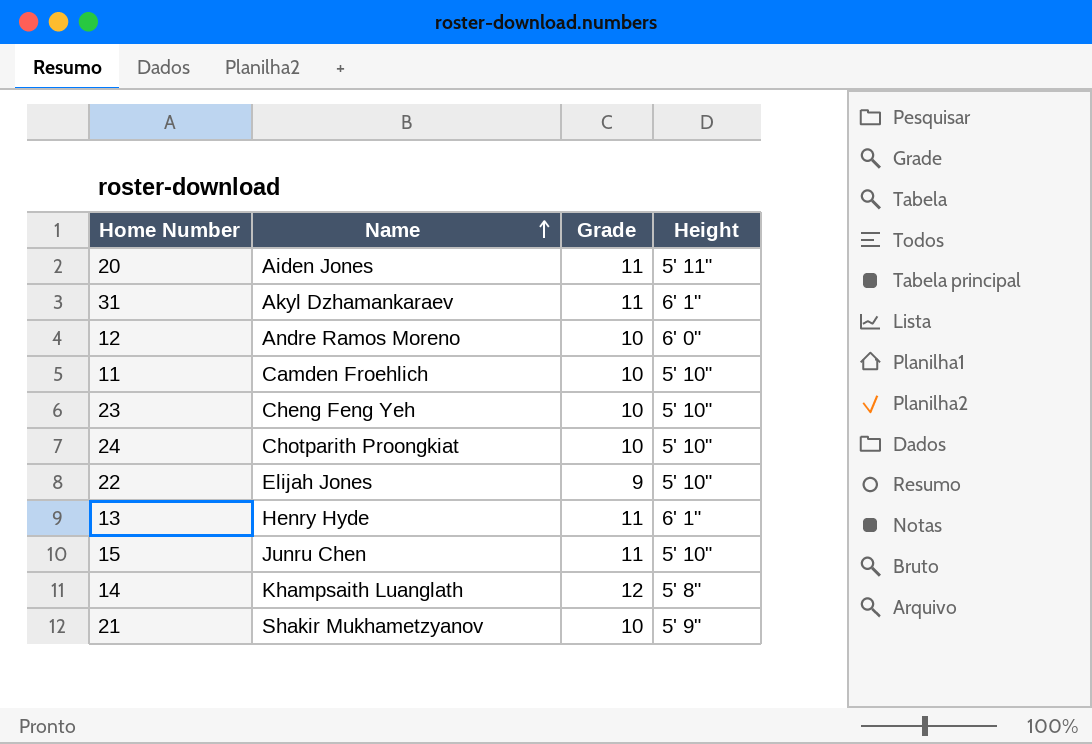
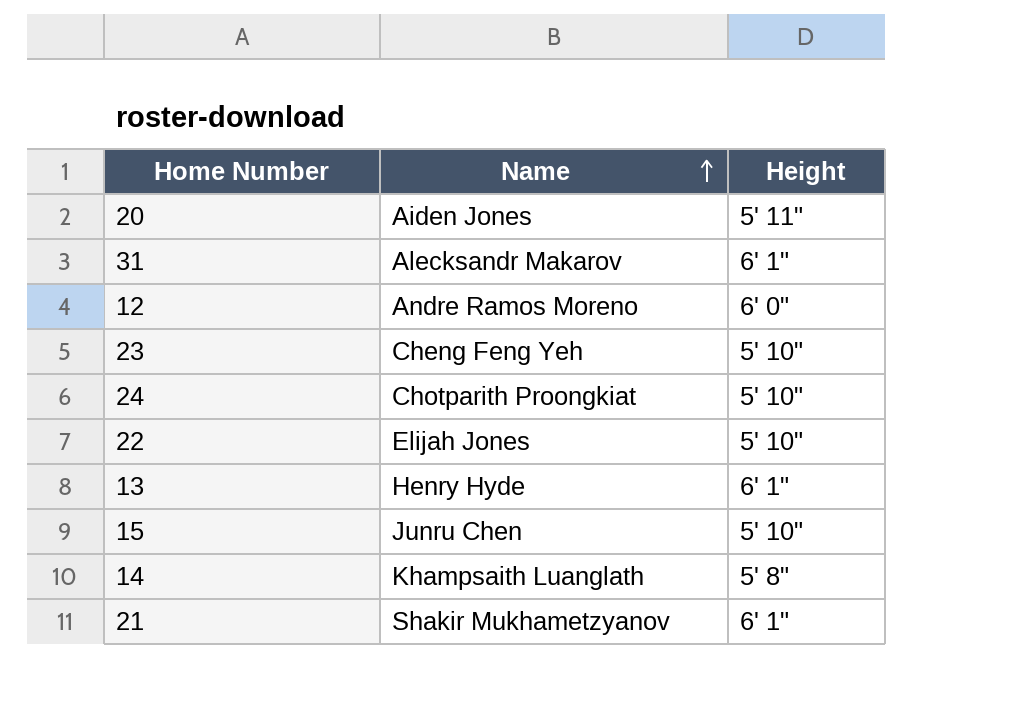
column Grade | position: 3 -> none
row 11: Camden Froehlich | 10 | 5' 10" -> none
31 | Name: Akyl Dzhamankaraev -> Alecksandr Makarov
21 | Height: 5' 9" -> 6' 1"

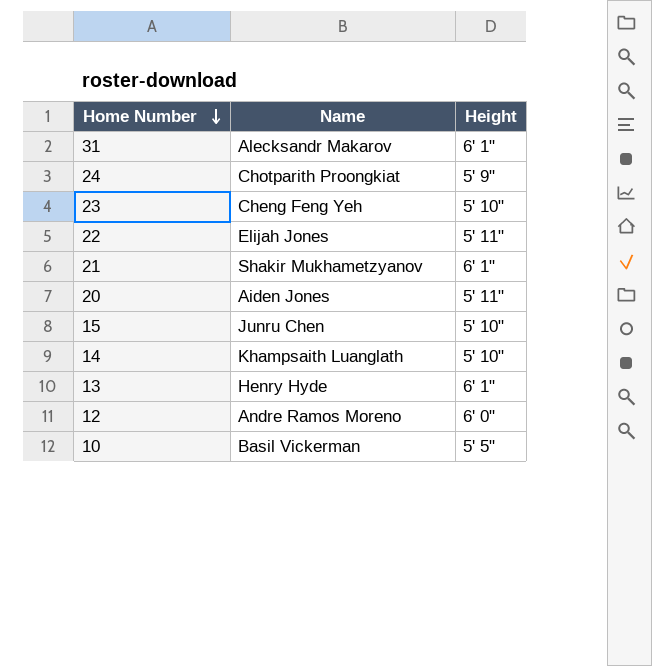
row order: Name ascending -> Home Number descending
24 | Height: 5' 10" -> 5' 9"
22 | Height: 5' 10" -> 5' 11"
14 | Height: 5' 8" -> 5' 10"
row 10: none -> Basil Vickerman | 5' 5"

